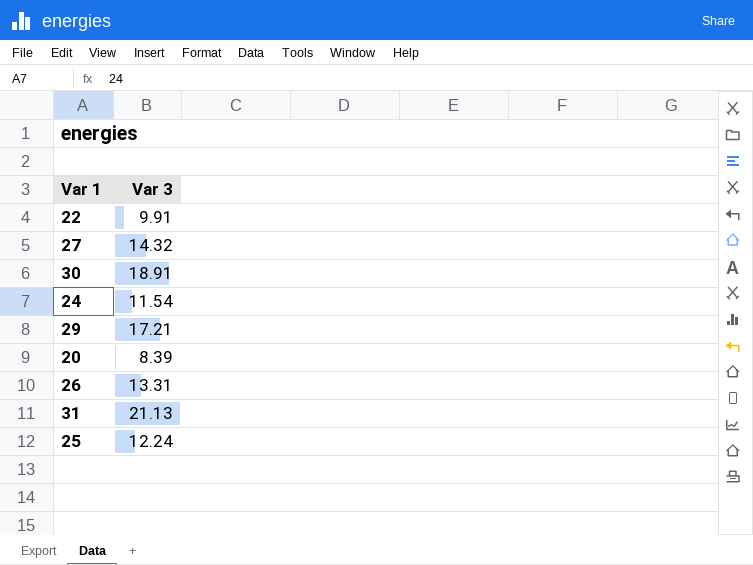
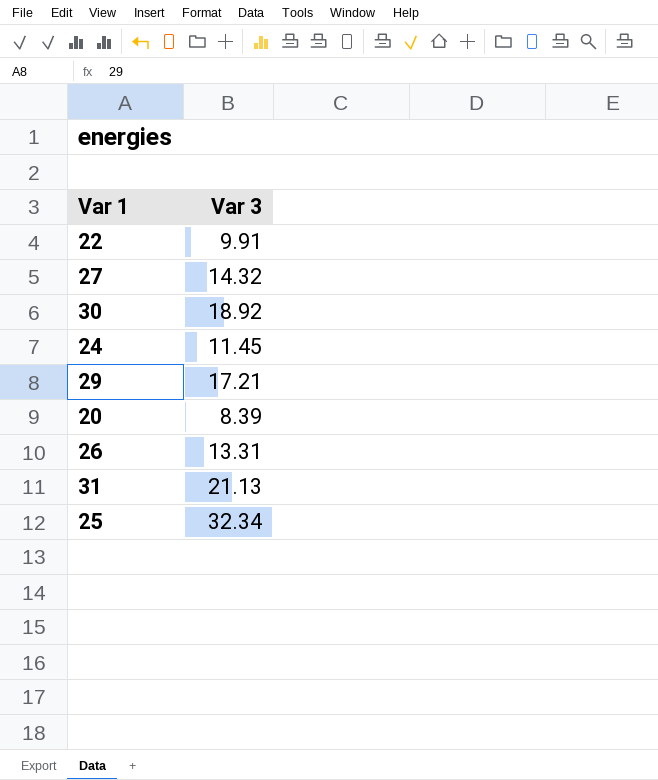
30 | Var 3: 18.91 -> 18.92
24 | Var 3: 11.54 -> 11.45
25 | Var 3: 12.24 -> 32.34

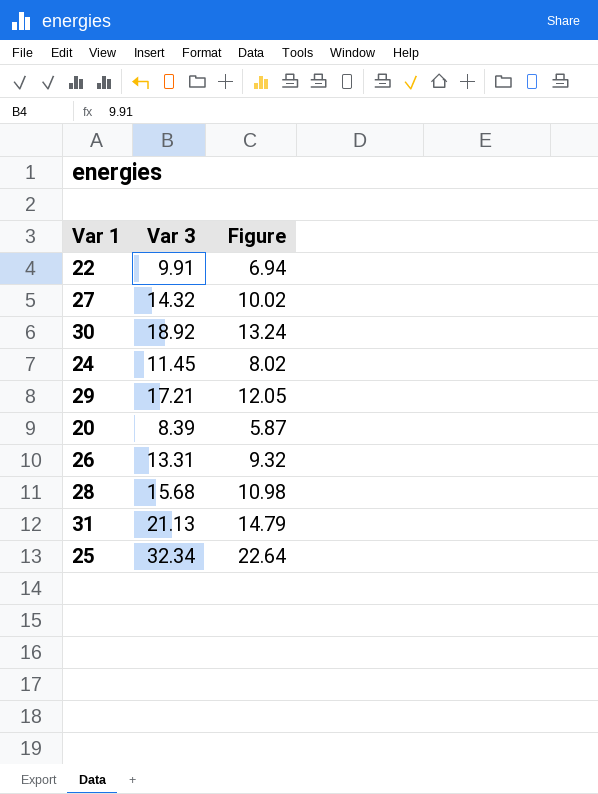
column Figure | formula: none -> [Var 3] * 0.7
row 28: none -> 15.68 | 10.98

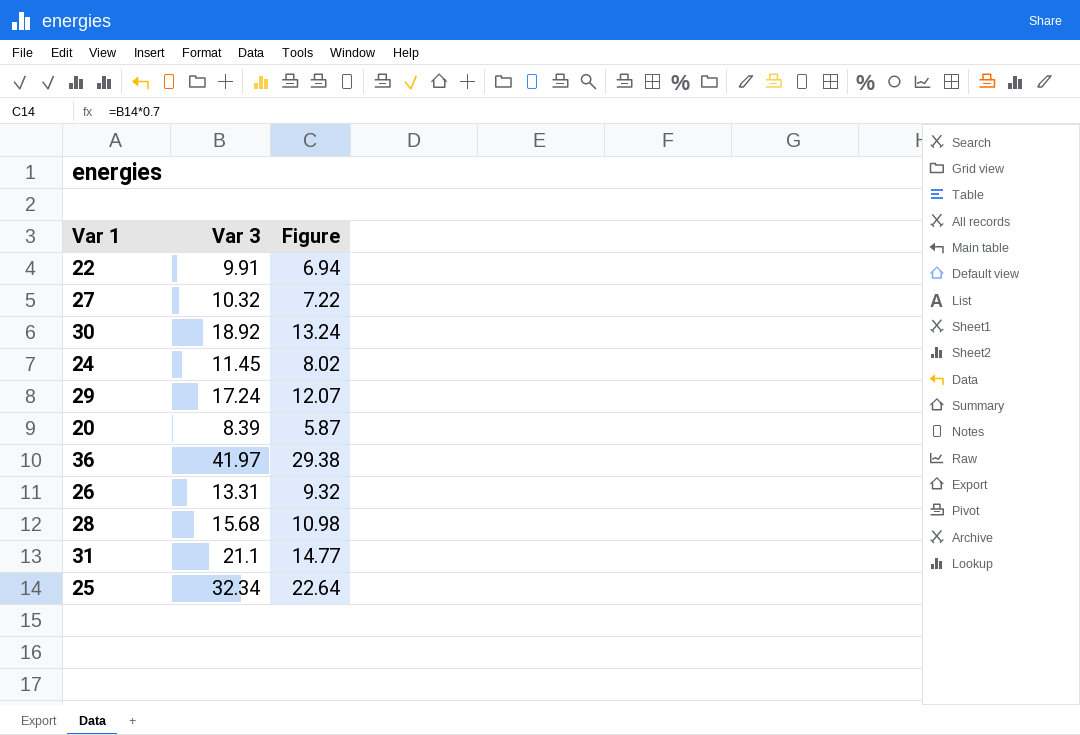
27 | Var 3: 14.32 -> 10.32
27 | Figure: 10.02 -> 7.22
29 | Var 3: 17.21 -> 17.24
29 | Figure: 12.05 -> 12.07
row 36: none -> 41.97 | 29.38
31 | Var 3: 21.13 -> 21.1
31 | Figure: 14.79 -> 14.77

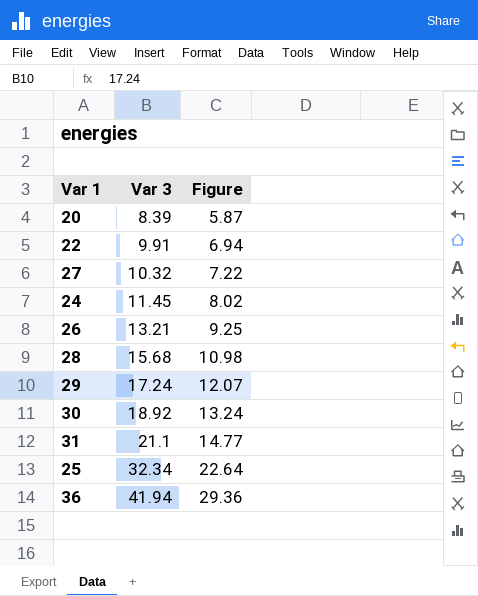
row order: none -> Var 3 ascending
26 | Var 3: 13.31 -> 13.21
26 | Figure: 9.32 -> 9.25
36 | Var 3: 41.97 -> 41.94
36 | Figure: 29.38 -> 29.36

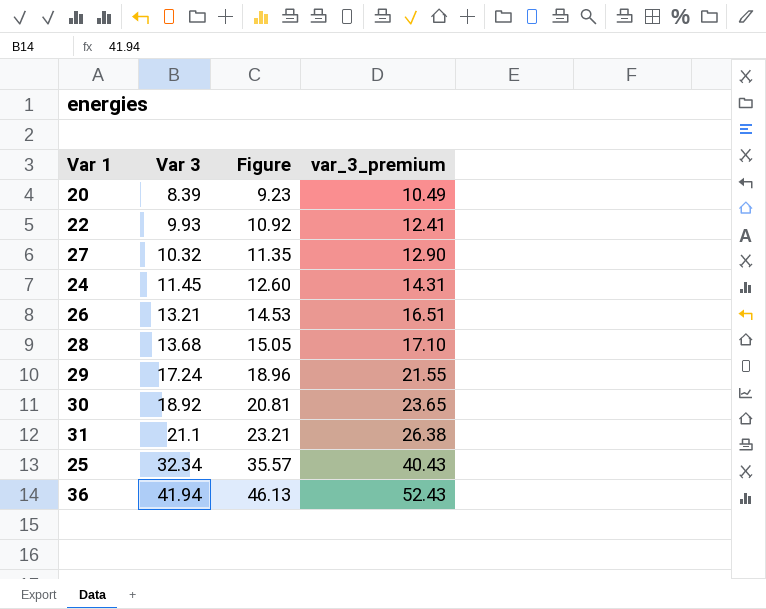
column Figure | formula: [Var 3] * 0.7 -> [Var 3] * 1.1
column var_3_premium | formula: none -> [Var 3] * 1.25
22 | Var 3: 9.91 -> 9.93
28 | Var 3: 15.68 -> 13.68

